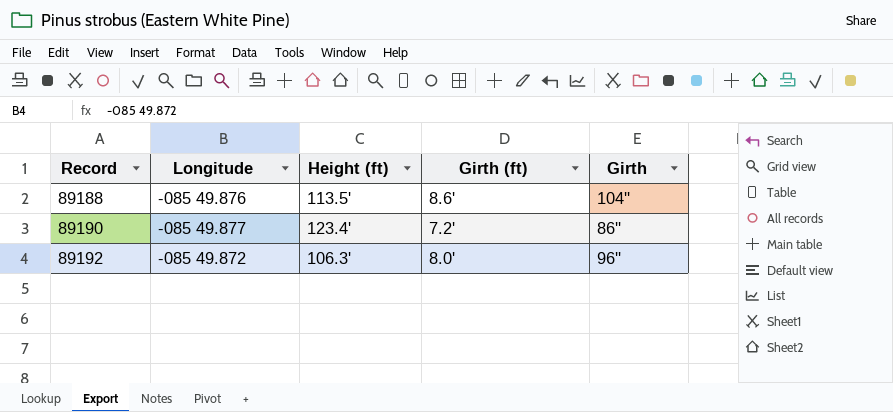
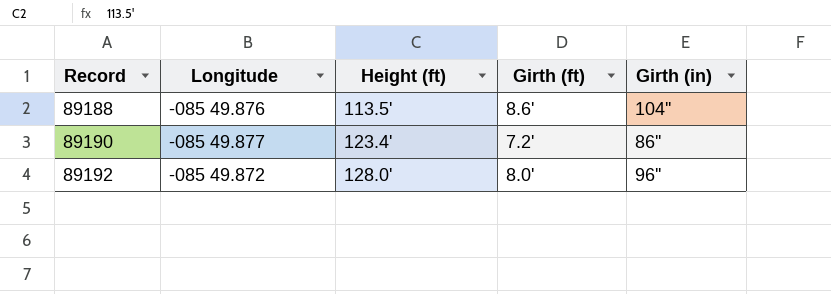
column name: Girth -> Girth (in)
89192 | Height (ft): 106.3' -> 128.0'

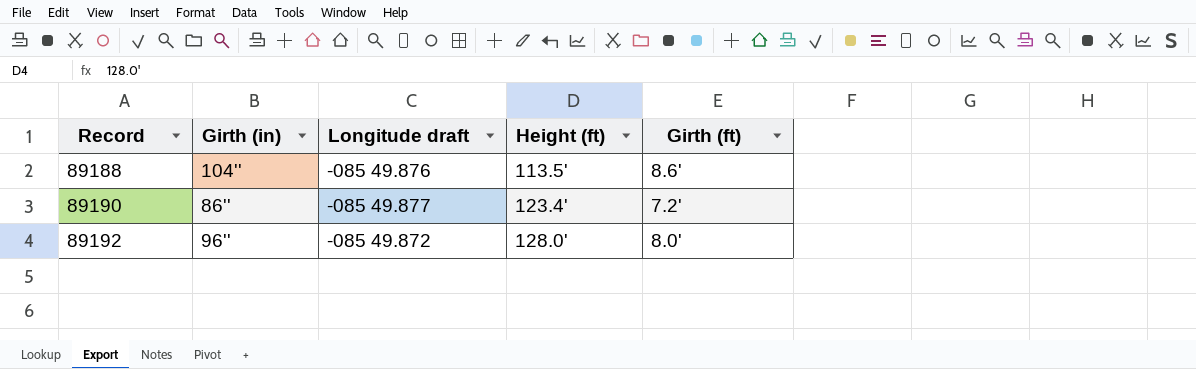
column Girth (in) | position: 5 -> 2
column name: Longitude -> Longitude draft

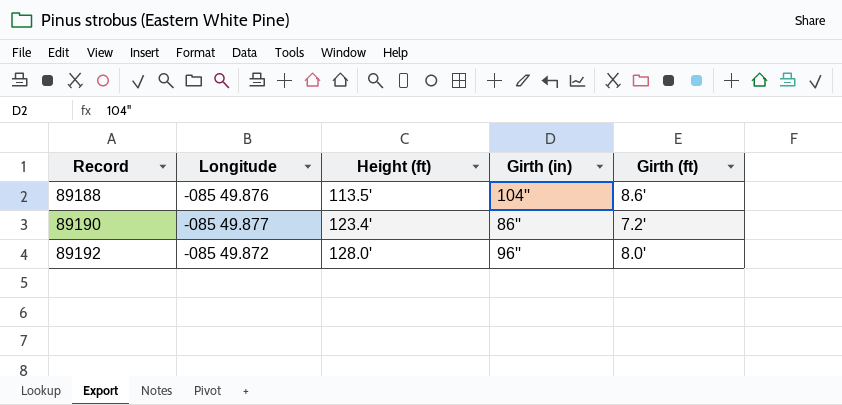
column name: Longitude draft -> Longitude
column Girth (in) | position: 2 -> 4

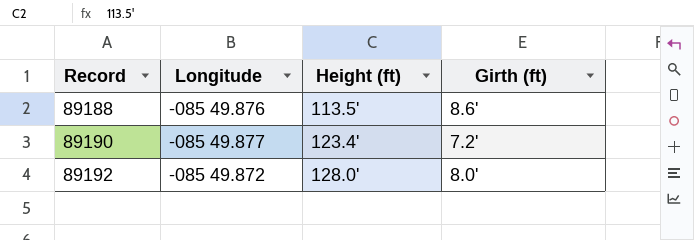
column Girth (in) | position: 4 -> none

